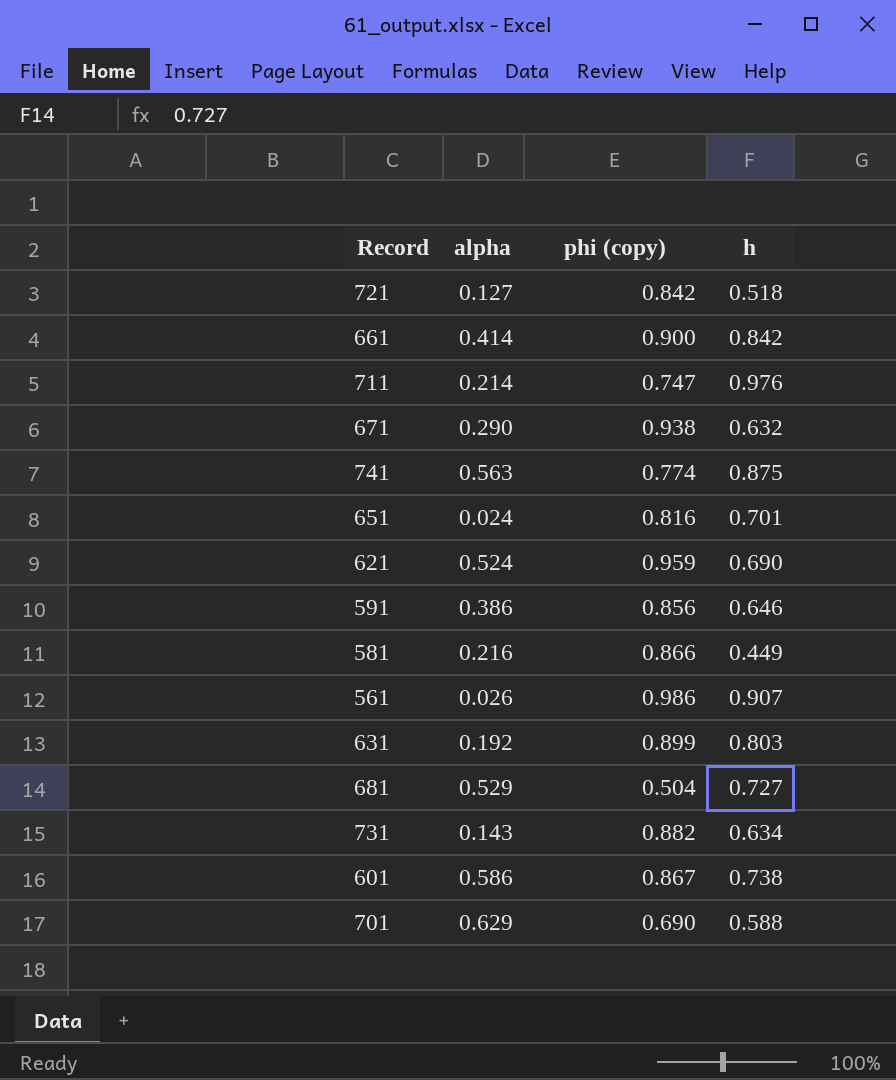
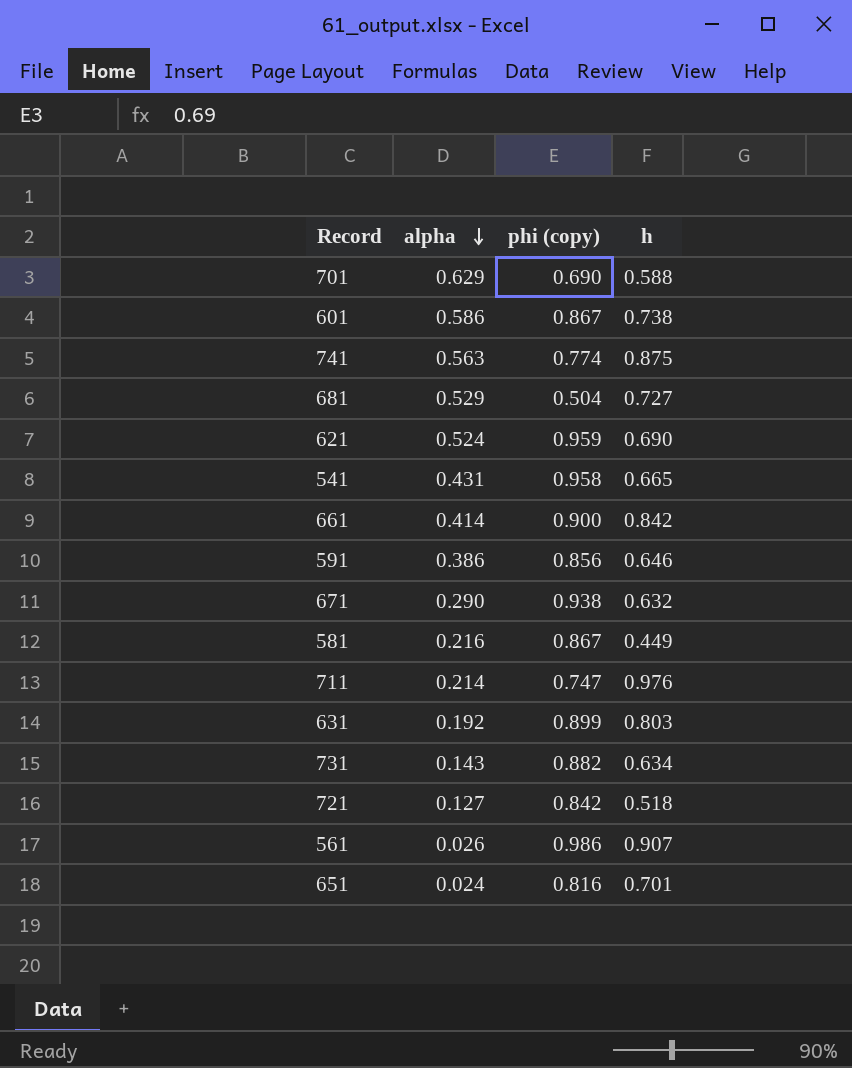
row order: none -> alpha descending
row 541: none -> 0.431 | 0.958 | 0.665
581 | phi (copy): 0.866 -> 0.867

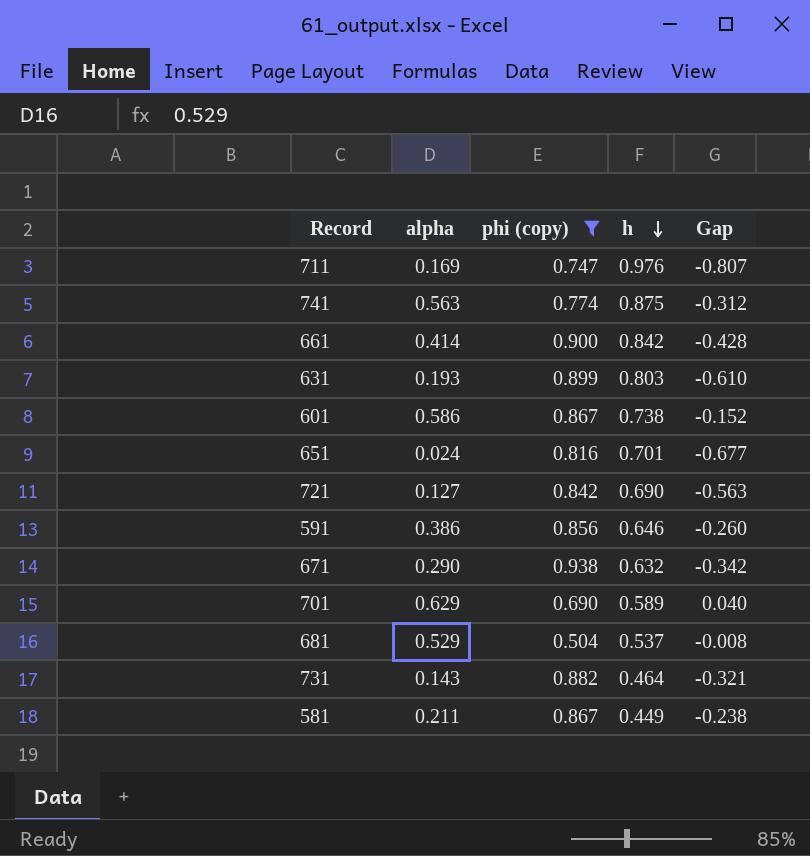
filter: none -> phi (copy) <= 0.938
row order: alpha descending -> h descending
column Gap | formula: none -> [alpha] - [h]
711 | alpha: 0.214 -> 0.169
631 | alpha: 0.192 -> 0.193
721 | h: 0.518 -> 0.690
701 | h: 0.588 -> 0.589
681 | h: 0.727 -> 0.537
731 | h: 0.634 -> 0.464
581 | alpha: 0.216 -> 0.211

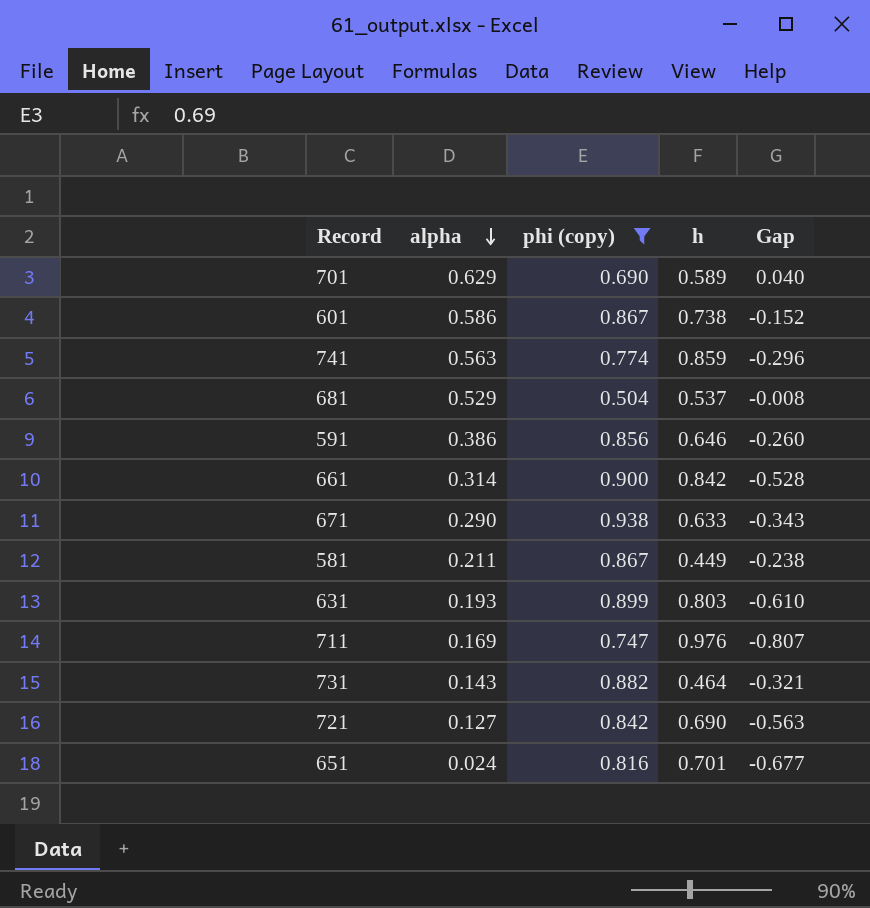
row order: h descending -> alpha descending
741 | h: 0.875 -> 0.859
741 | Gap: -0.312 -> -0.296
661 | alpha: 0.414 -> 0.314
661 | Gap: -0.428 -> -0.528
671 | h: 0.632 -> 0.633
671 | Gap: -0.342 -> -0.343

